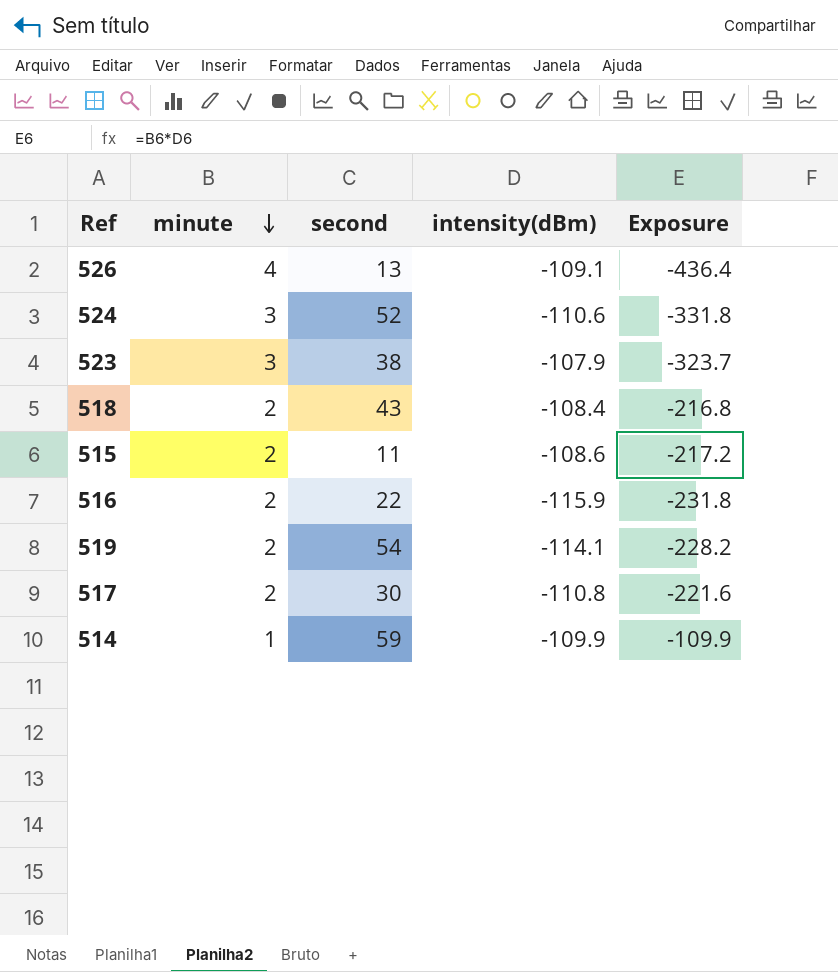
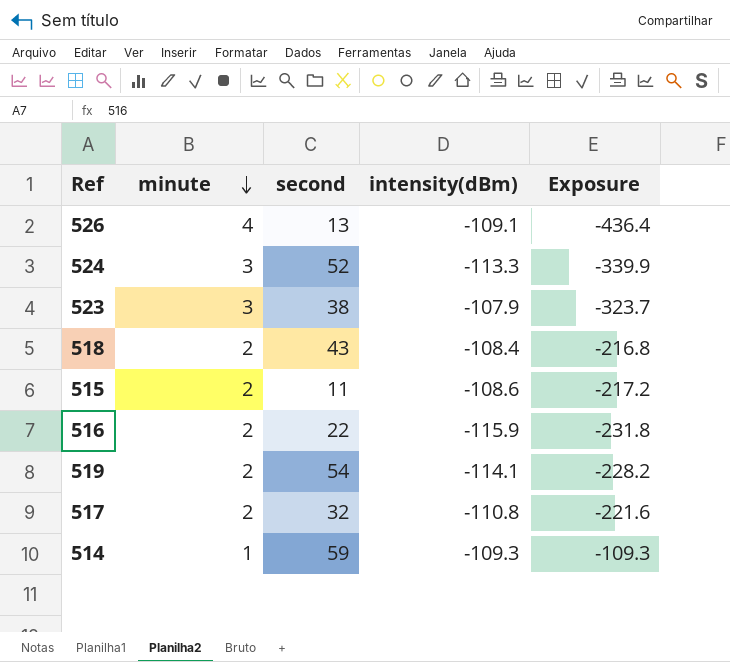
524 | intensity(dBm): -110.6 -> -113.3
524 | Exposure: -331.8 -> -339.9
517 | second: 30 -> 32
514 | intensity(dBm): -109.9 -> -109.3
514 | Exposure: -109.9 -> -109.3

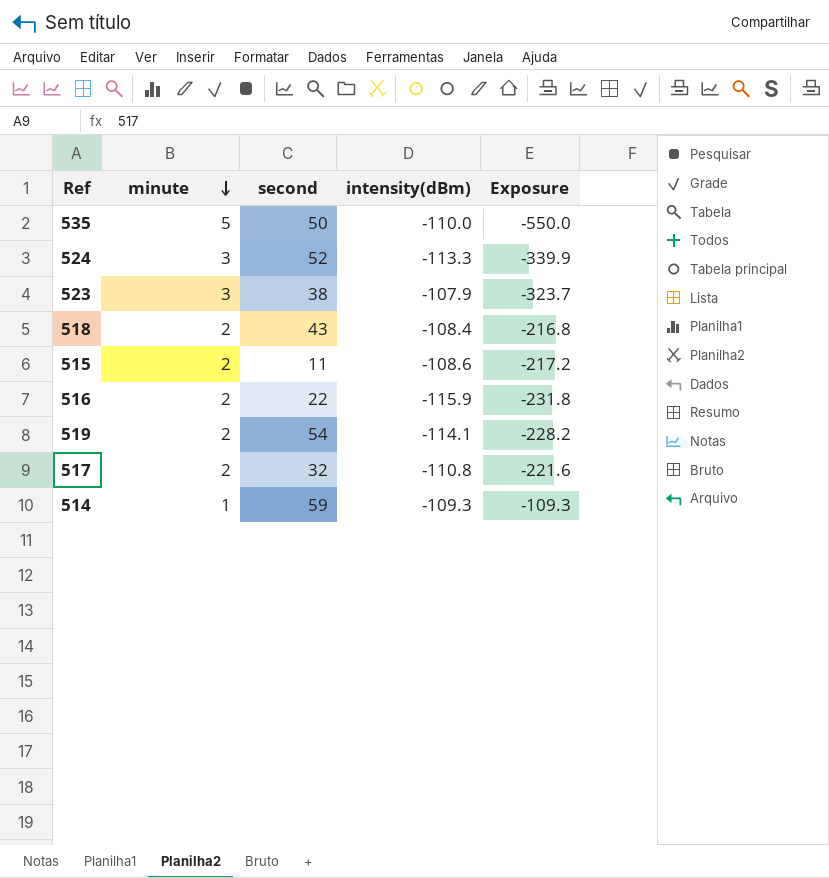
row 526: 4 | 13 | -109.1 | -436.4 -> none
row 535: none -> 5 | 50 | -110.0 | -550.0

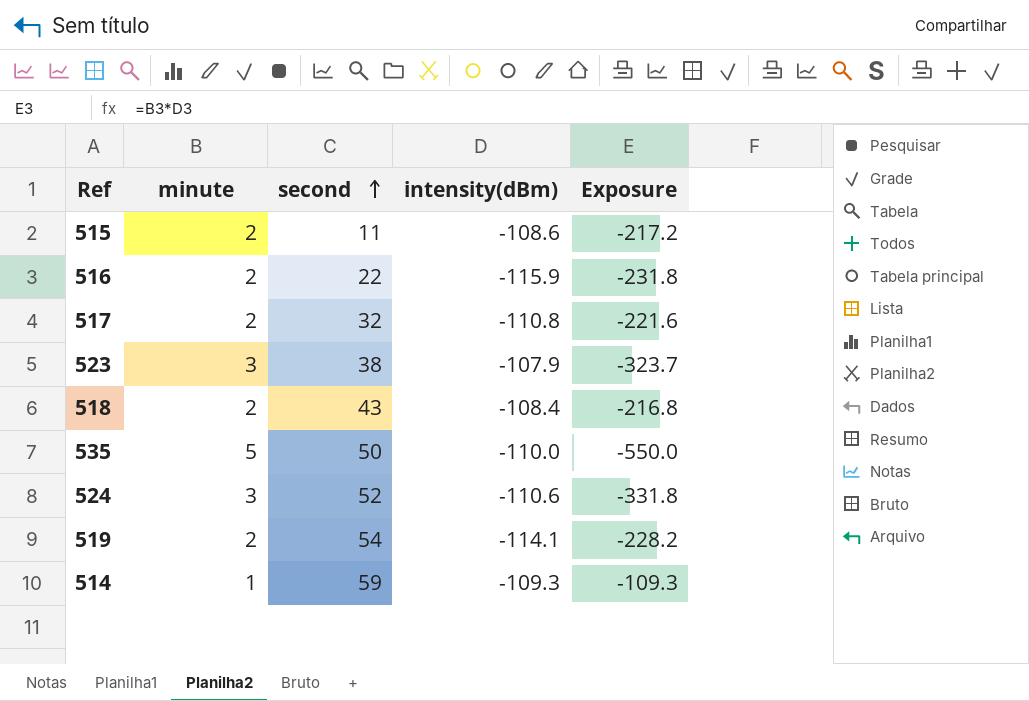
row order: minute descending -> second ascending
524 | intensity(dBm): -113.3 -> -110.6
524 | Exposure: -339.9 -> -331.8

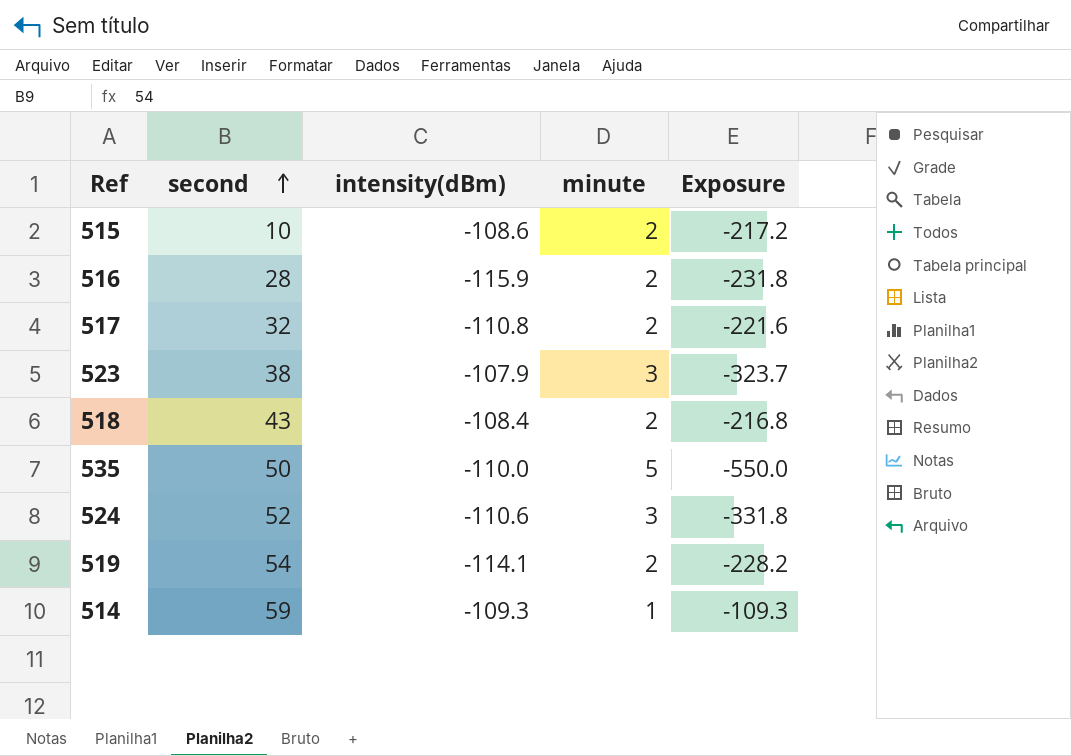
column minute | position: 2 -> 4
515 | second: 11 -> 10
516 | second: 22 -> 28

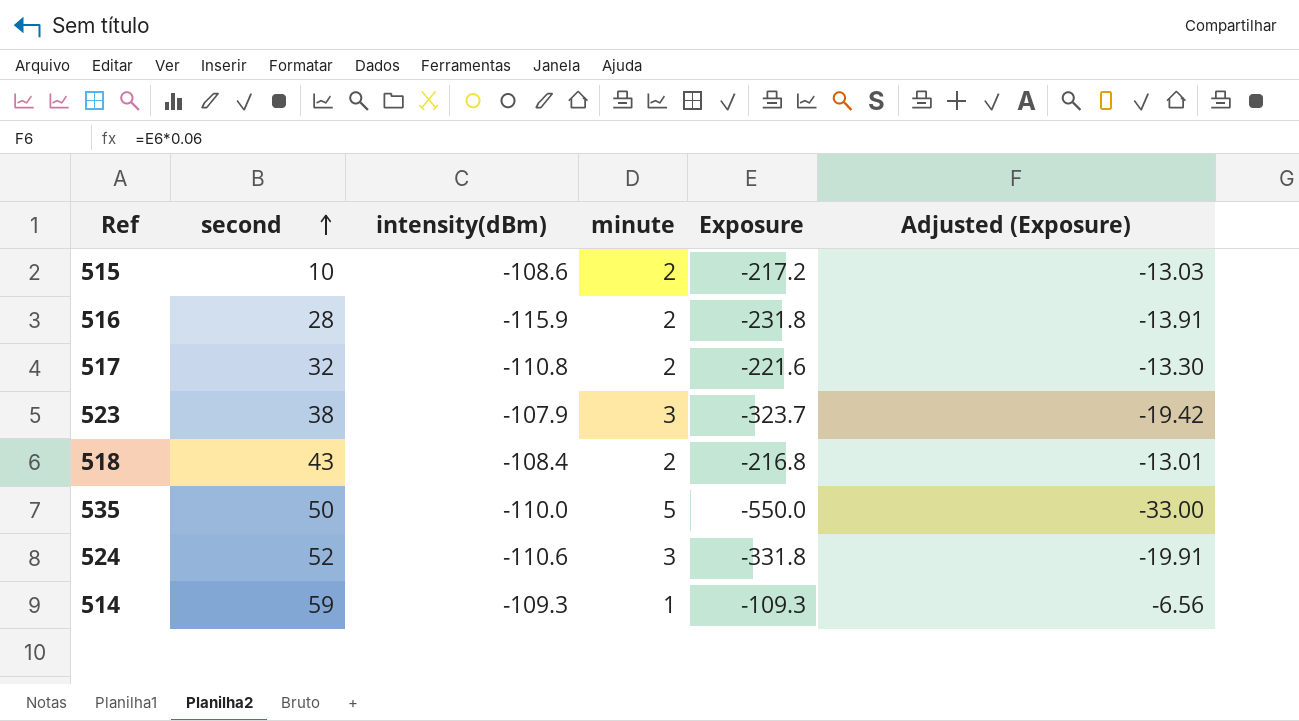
column Adjusted (Exposure) | formula: none -> [Exposure] * 0.06
row 519: 54 | -114.1 | 2 | -228.2 -> none

